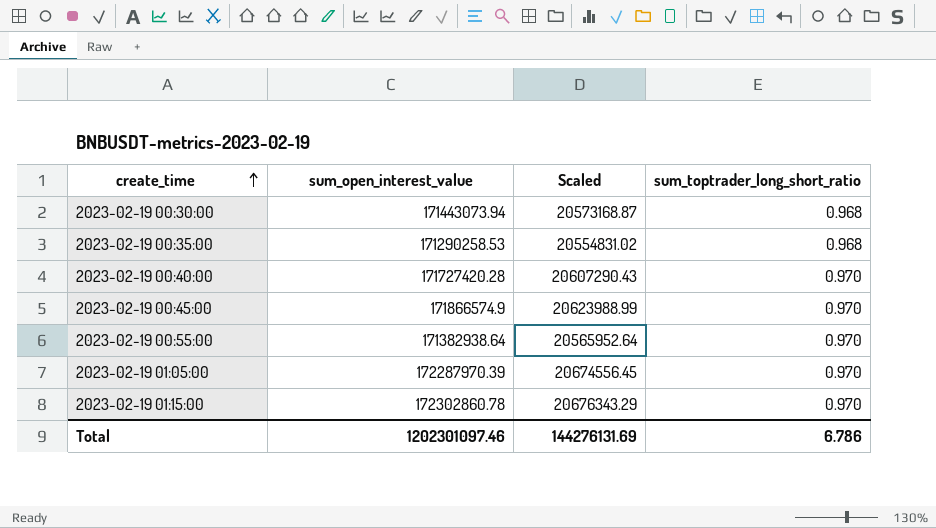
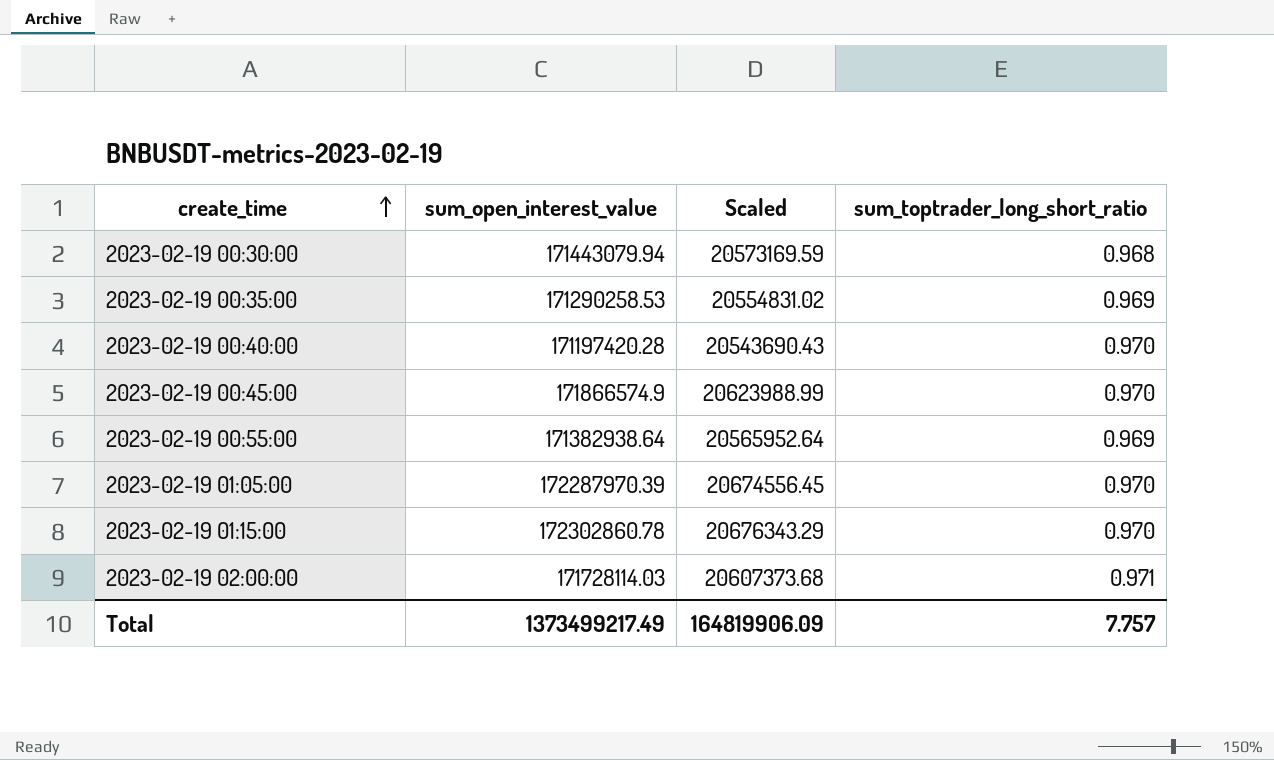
2023-02-19 00:30:00 | sum_open_interest_value: 171443073.94 -> 171443079.94
2023-02-19 00:30:00 | Scaled: 20573168.87 -> 20573169.59
2023-02-19 00:35:00 | sum_toptrader_long_short_ratio: 0.968 -> 0.969
2023-02-19 00:40:00 | sum_open_interest_value: 171727420.28 -> 171197420.28
2023-02-19 00:40:00 | Scaled: 20607290.43 -> 20543690.43
2023-02-19 00:55:00 | sum_toptrader_long_short_ratio: 0.970 -> 0.969
row 2023-02-19 02:00:00: none -> 171728114.03 | 20607373.68 | 0.971
Total | sum_open_interest_value: 1202301097.46 -> 1373499217.49
Total | Scaled: 144276131.69 -> 164819906.09
Total | sum_toptrader_long_short_ratio: 6.786 -> 7.757

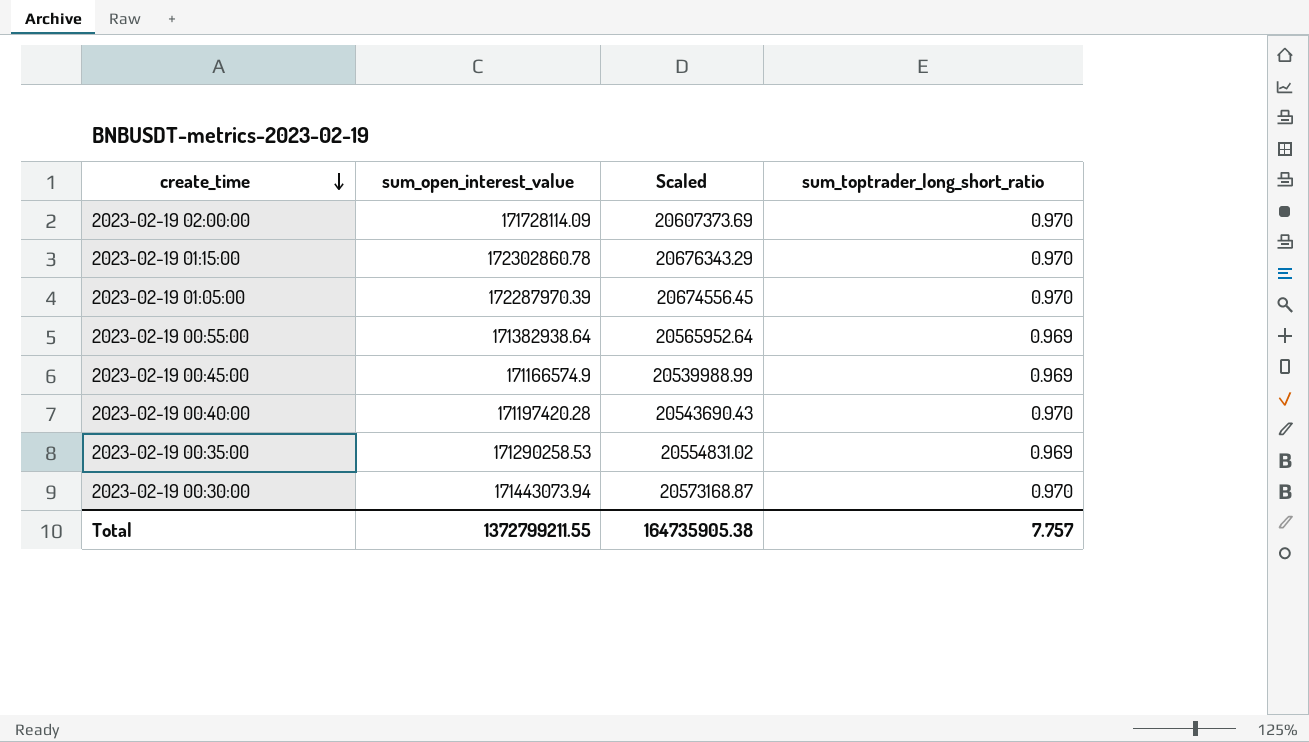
row order: create_time ascending -> create_time descending
2023-02-19 02:00:00 | sum_open_interest_value: 171728114.03 -> 171728114.09
2023-02-19 02:00:00 | Scaled: 20607373.68 -> 20607373.69
2023-02-19 02:00:00 | sum_toptrader_long_short_ratio: 0.971 -> 0.970
2023-02-19 00:45:00 | sum_open_interest_value: 171866574.9 -> 171166574.9
2023-02-19 00:45:00 | Scaled: 20623988.99 -> 20539988.99
2023-02-19 00:45:00 | sum_toptrader_long_short_ratio: 0.970 -> 0.969
2023-02-19 00:30:00 | sum_open_interest_value: 171443079.94 -> 171443073.94
2023-02-19 00:30:00 | Scaled: 20573169.59 -> 20573168.87
2023-02-19 00:30:00 | sum_toptrader_long_short_ratio: 0.968 -> 0.970
Total | sum_open_interest_value: 1373499217.49 -> 1372799211.55
Total | Scaled: 164819906.09 -> 164735905.38

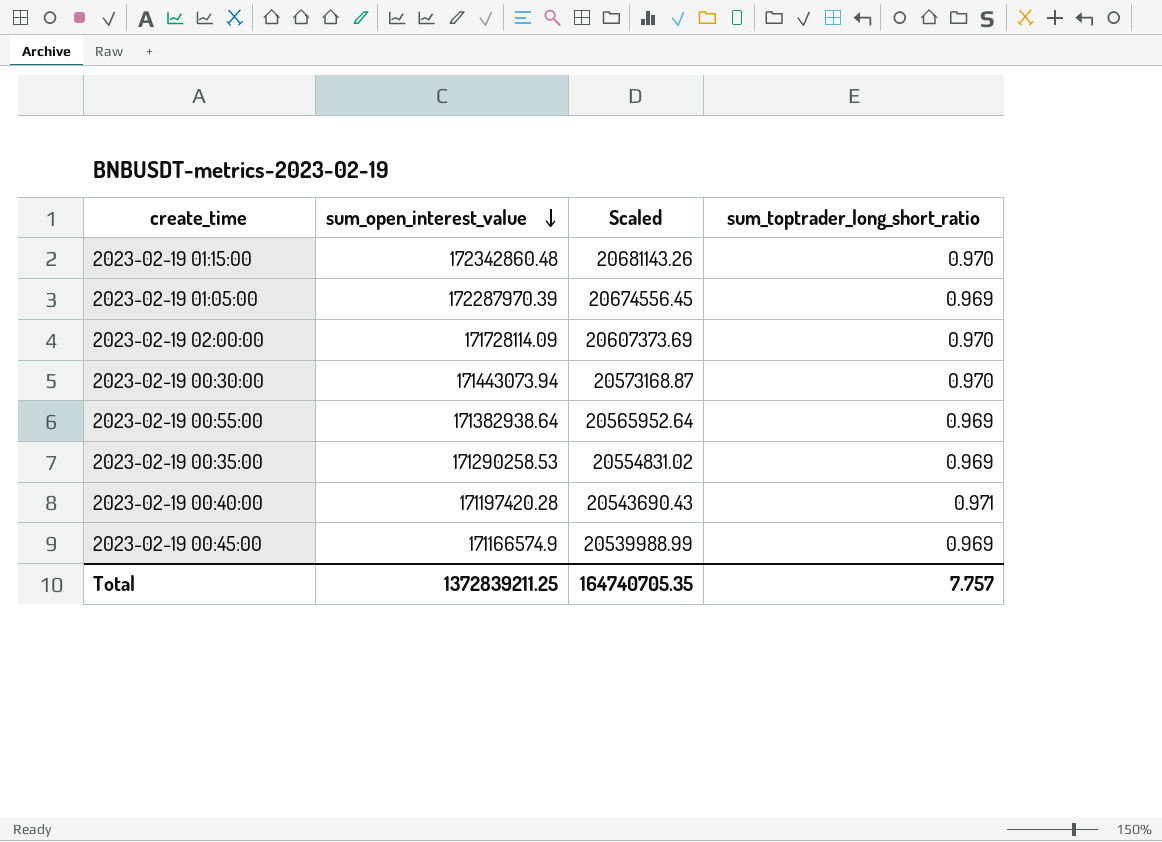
row order: create_time descending -> sum_open_interest_value descending
2023-02-19 01:15:00 | sum_open_interest_value: 172302860.78 -> 172342860.48
2023-02-19 01:15:00 | Scaled: 20676343.29 -> 20681143.26
2023-02-19 01:05:00 | sum_toptrader_long_short_ratio: 0.970 -> 0.969
2023-02-19 00:40:00 | sum_toptrader_long_short_ratio: 0.970 -> 0.971
Total | sum_open_interest_value: 1372799211.55 -> 1372839211.25
Total | Scaled: 164735905.38 -> 164740705.35

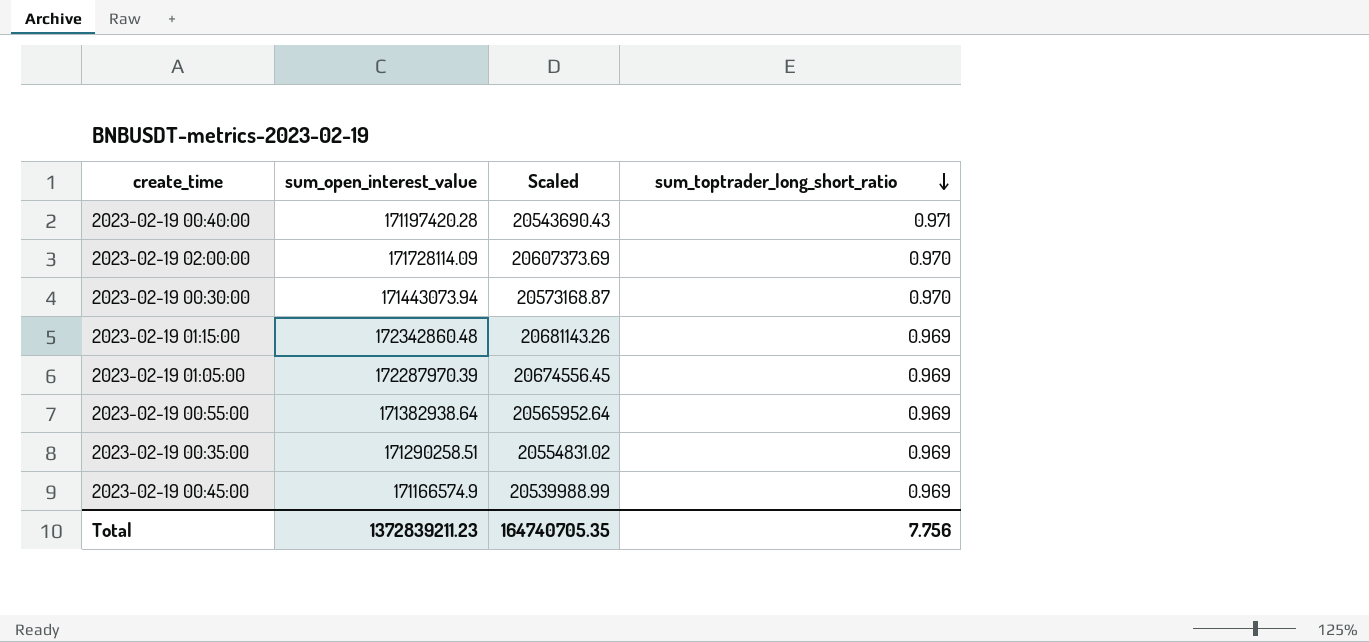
row order: sum_open_interest_value descending -> sum_toptrader_long_short_ratio descending
2023-02-19 01:15:00 | sum_toptrader_long_short_ratio: 0.970 -> 0.969
2023-02-19 00:35:00 | sum_open_interest_value: 171290258.53 -> 171290258.51
Total | sum_open_interest_value: 1372839211.25 -> 1372839211.23
Total | sum_toptrader_long_short_ratio: 7.757 -> 7.756

